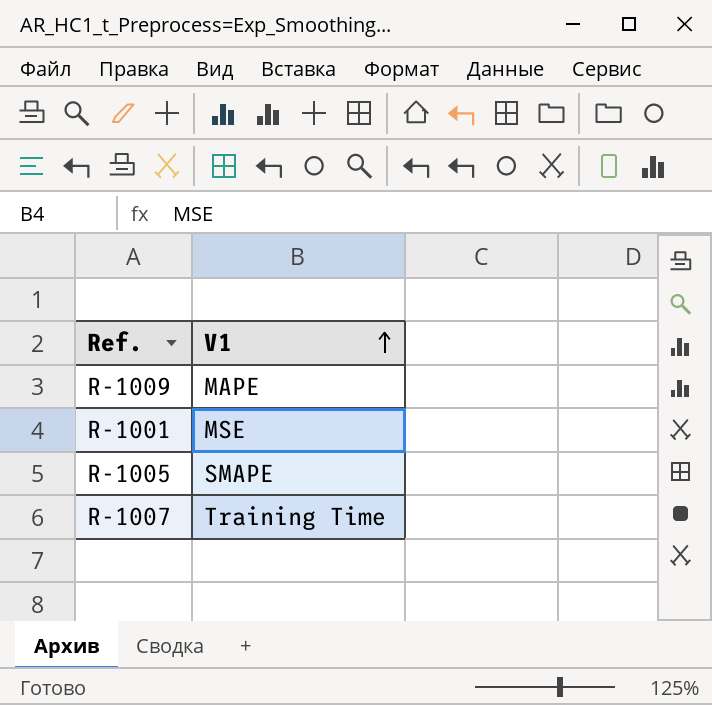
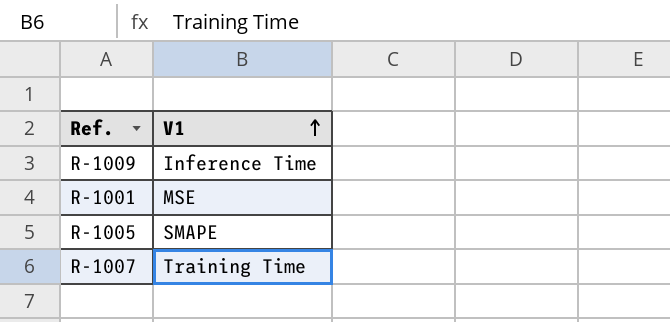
R-1009 | V1: MAPE -> Inference Time

